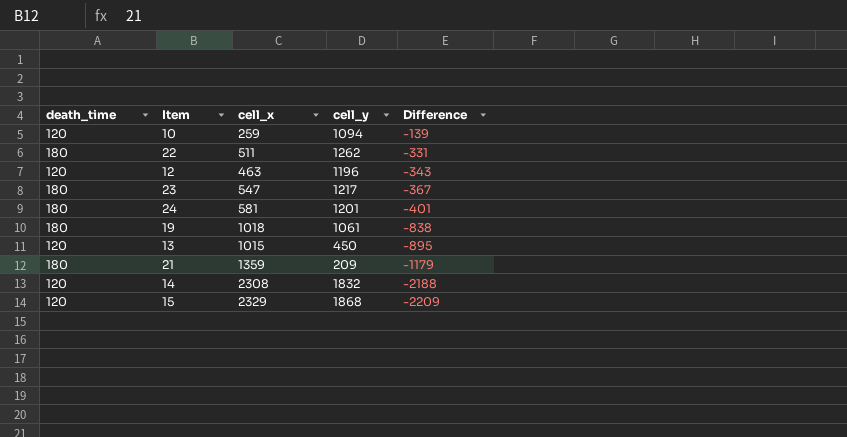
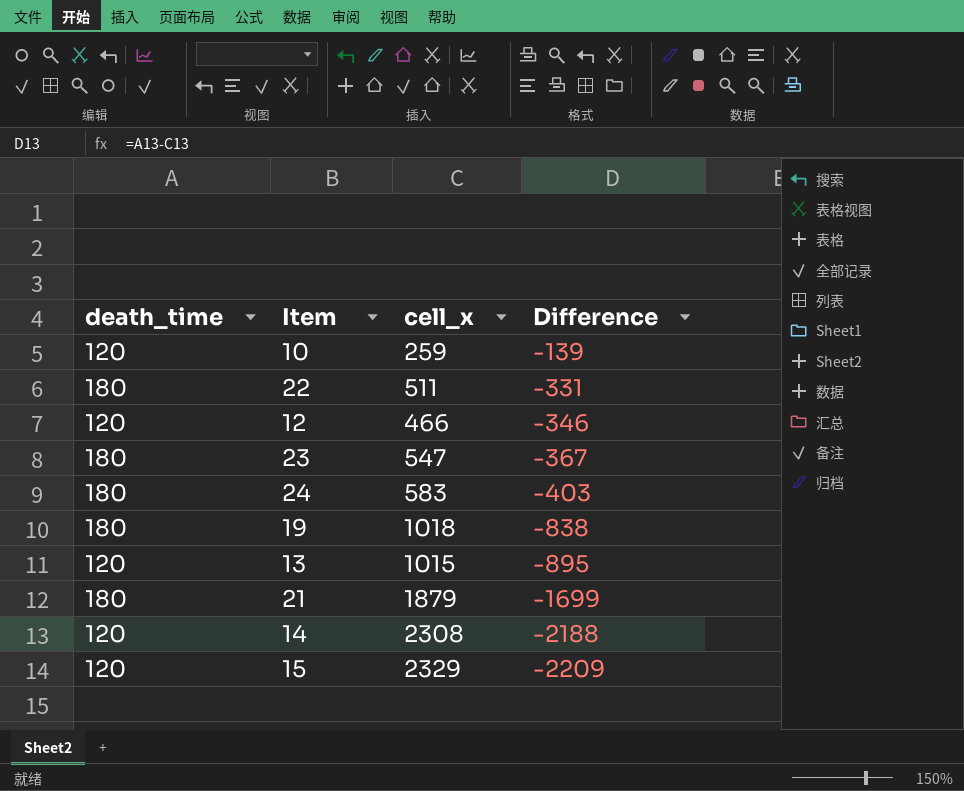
column cell_y | position: 4 -> none
12 | cell_x: 463 -> 466
12 | Difference: -343 -> -346
24 | cell_x: 581 -> 583
24 | Difference: -401 -> -403
21 | cell_x: 1359 -> 1879
21 | Difference: -1179 -> -1699

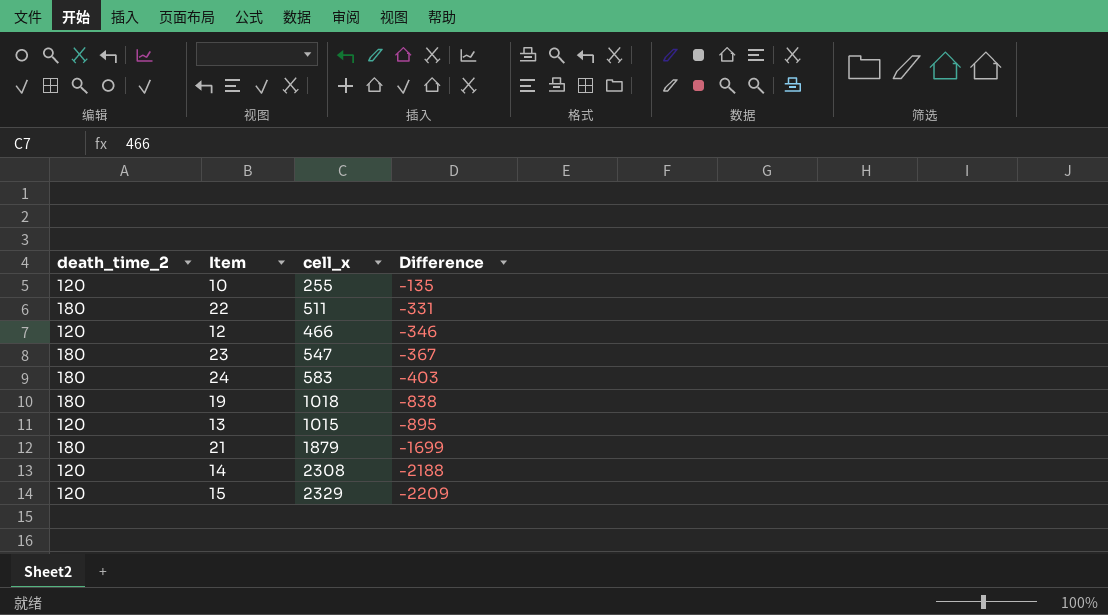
column name: death_time -> death_time_2
10 | cell_x: 259 -> 255
10 | Difference: -139 -> -135

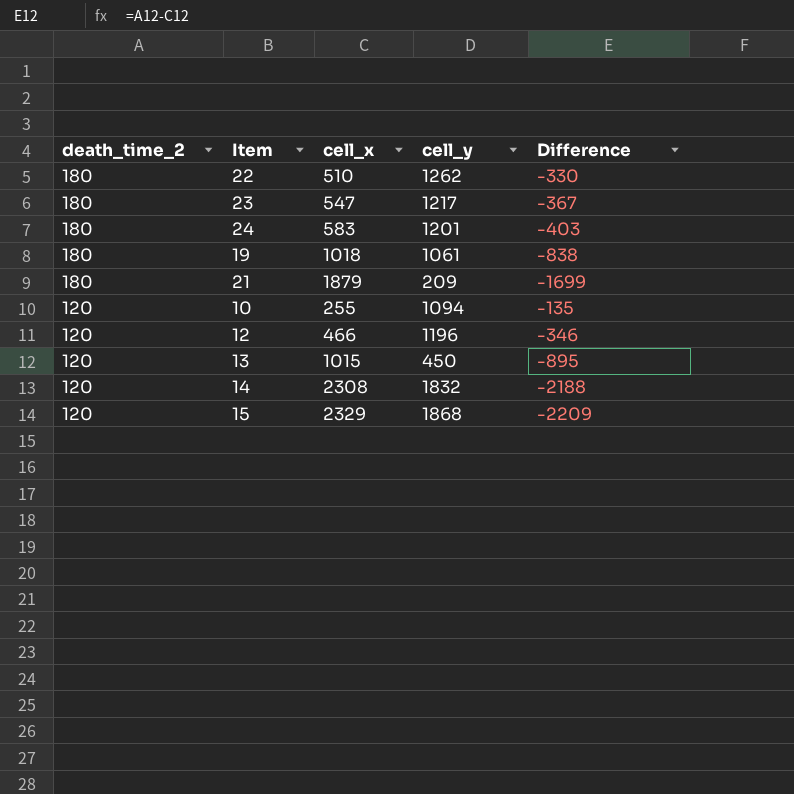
row order: Difference descending -> death_time_2 descending
column cell_y | position: none -> 4
22 | cell_x: 511 -> 510
22 | Difference: -331 -> -330

